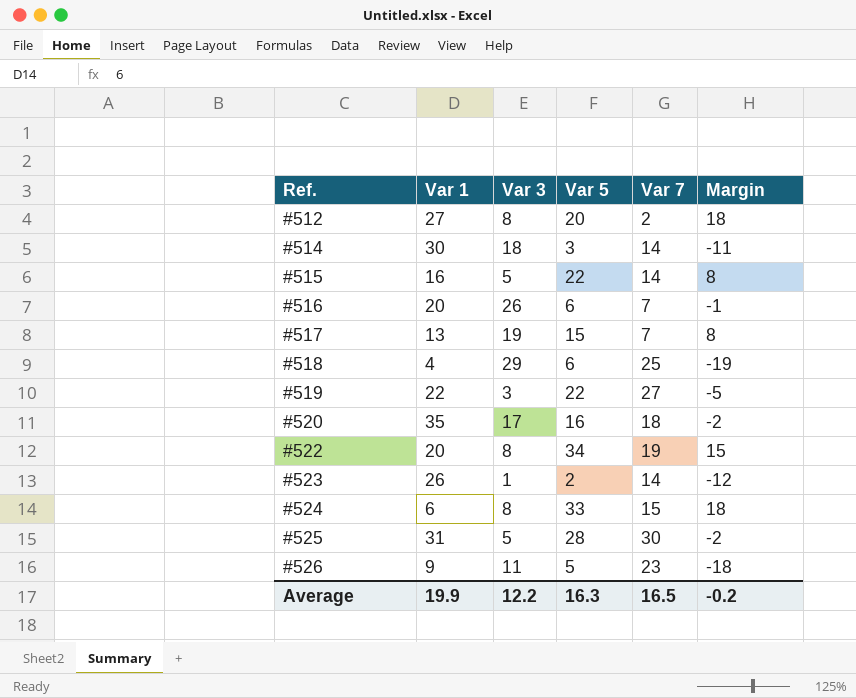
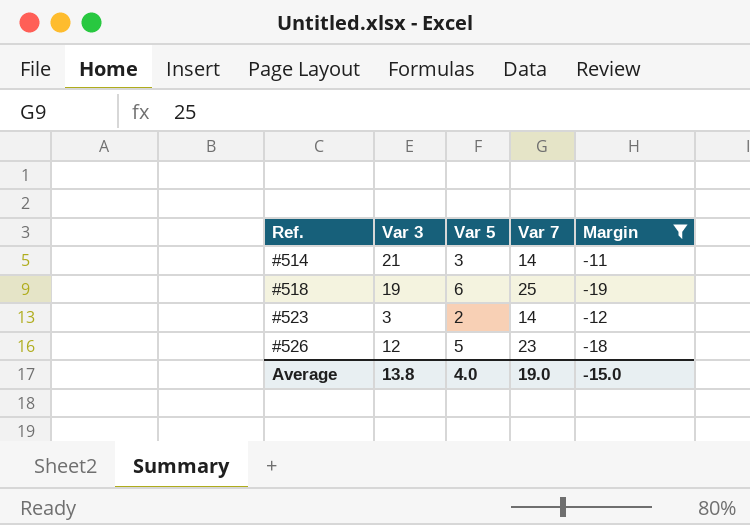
filter: none -> Margin <= -11
column Var 1 | position: 2 -> none
#514 | Var 3: 18 -> 21
#518 | Var 3: 29 -> 19
#523 | Var 3: 1 -> 3
#526 | Var 3: 11 -> 12
Average | Var 3: 12.2 -> 13.8
Average | Var 5: 16.3 -> 4.0
Average | Var 7: 16.5 -> 19.0
Average | Margin: -0.2 -> -15.0

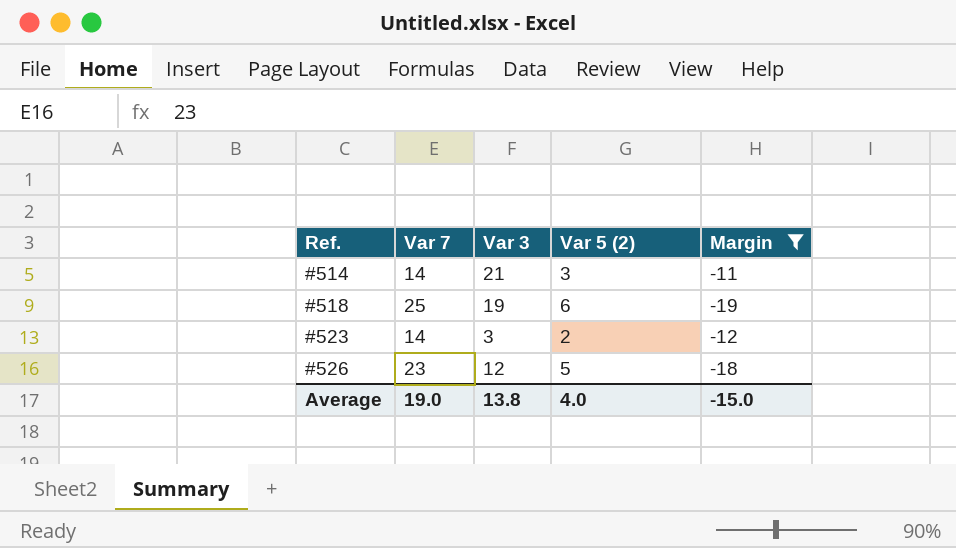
column Var 7 | position: 4 -> 2
column name: Var 5 -> Var 5 (2)

